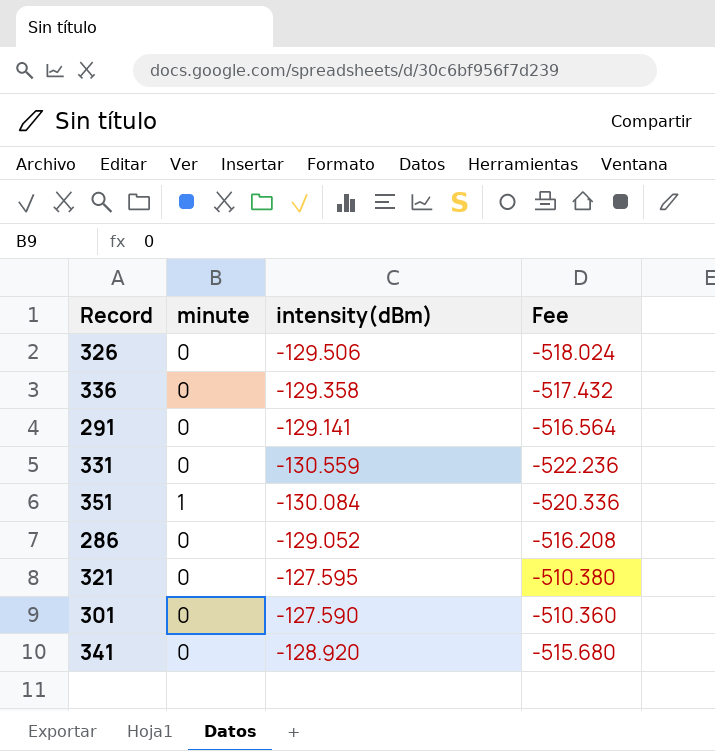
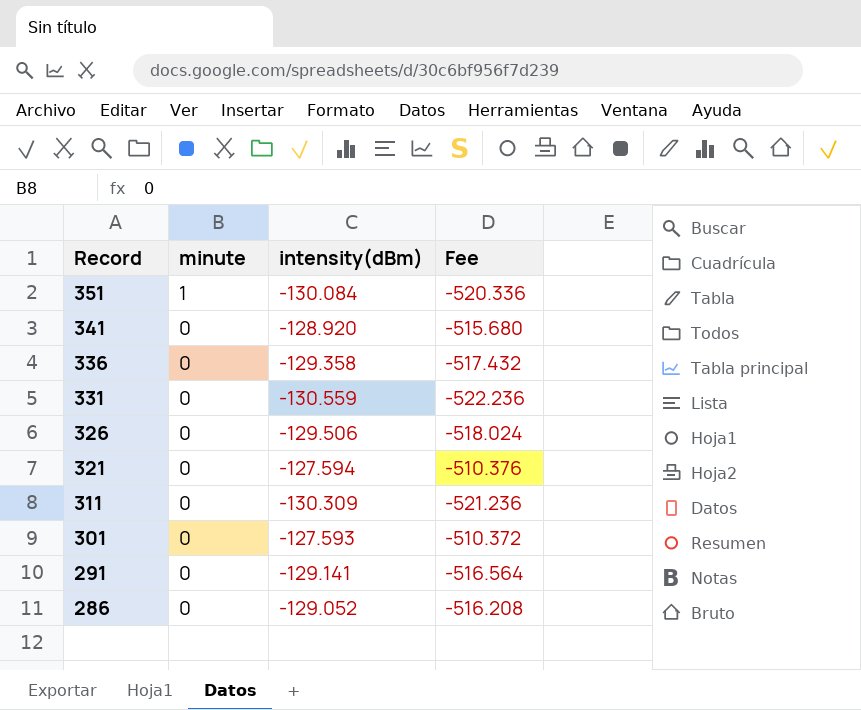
row order: none -> Record descending
321 | intensity(dBm): -127.595 -> -127.594
321 | Fee: -510.380 -> -510.376
row 311: none -> 0 | -130.309 | -521.236
301 | intensity(dBm): -127.590 -> -127.593
301 | Fee: -510.360 -> -510.372

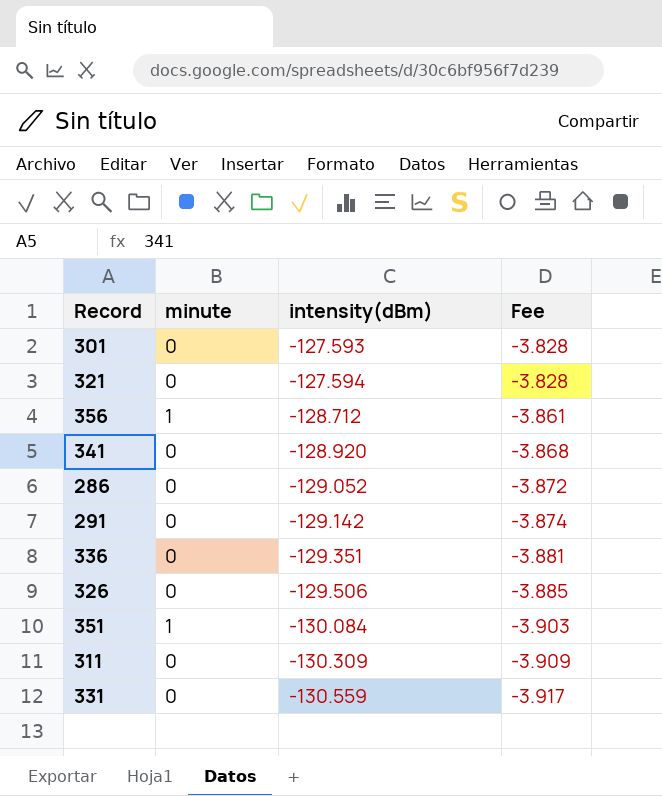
row order: Record descending -> intensity(dBm) descending
column Fee | formula: [intensity(dBm)] * 4 -> [intensity(dBm)] * 0.03
row 356: none -> 1 | -128.712 | -3.861
291 | intensity(dBm): -129.141 -> -129.142
336 | intensity(dBm): -129.358 -> -129.351

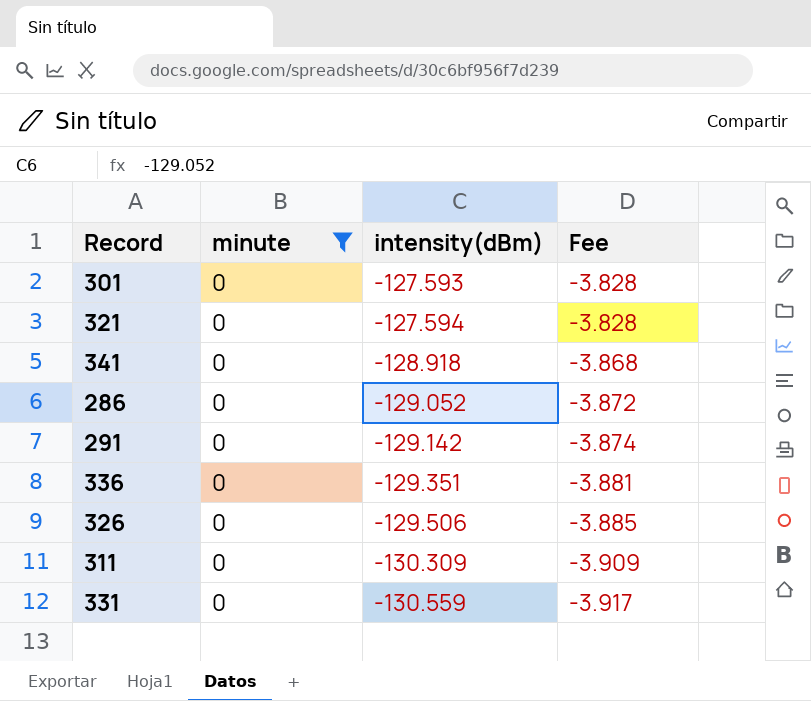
filter: none -> minute = 0
341 | intensity(dBm): -128.920 -> -128.918

